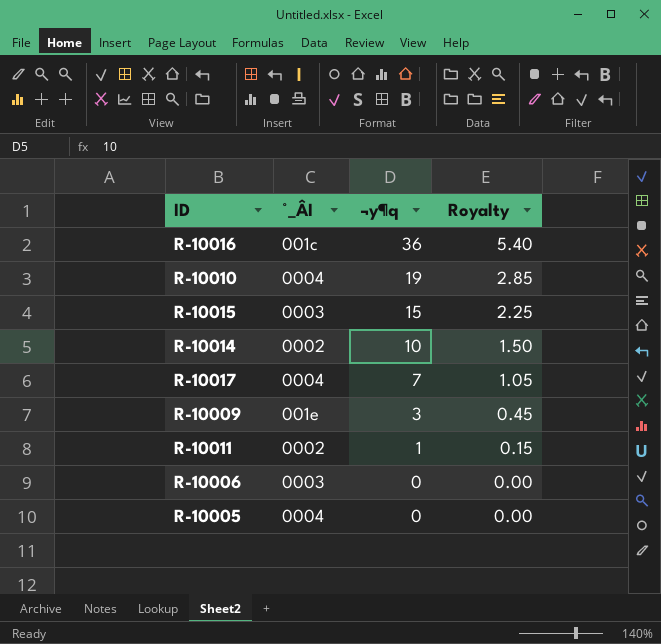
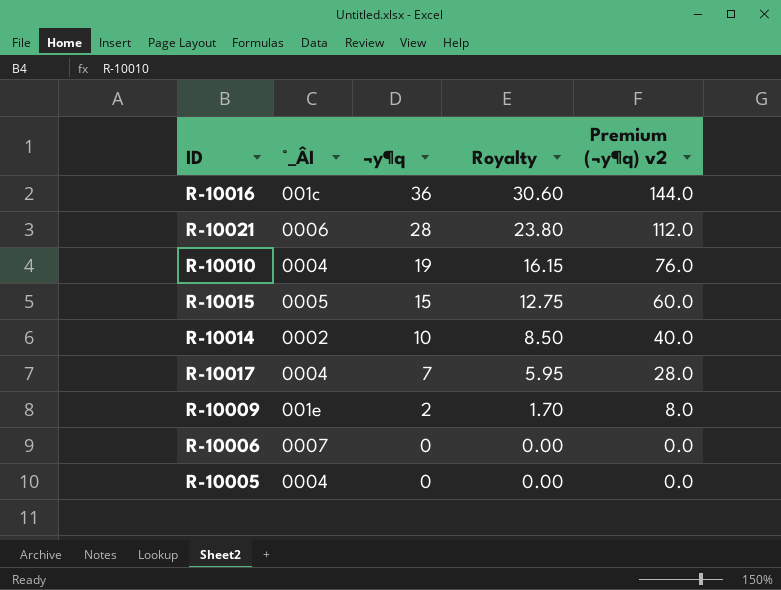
column Royalty | formula: [¬y¶q] * 0.15 -> [¬y¶q] * 0.85
column Premium (¬y¶q) v2 | formula: none -> [¬y¶q] * 4
row R-10011: 0002 | 1 | 0.15 -> none
row R-10021: none -> 0006 | 28 | 23.80 | 112.0
R-10015 | °_ÂI: 0003 -> 0005
R-10009 | ¬y¶q: 3 -> 2
R-10006 | °_ÂI: 0003 -> 0007

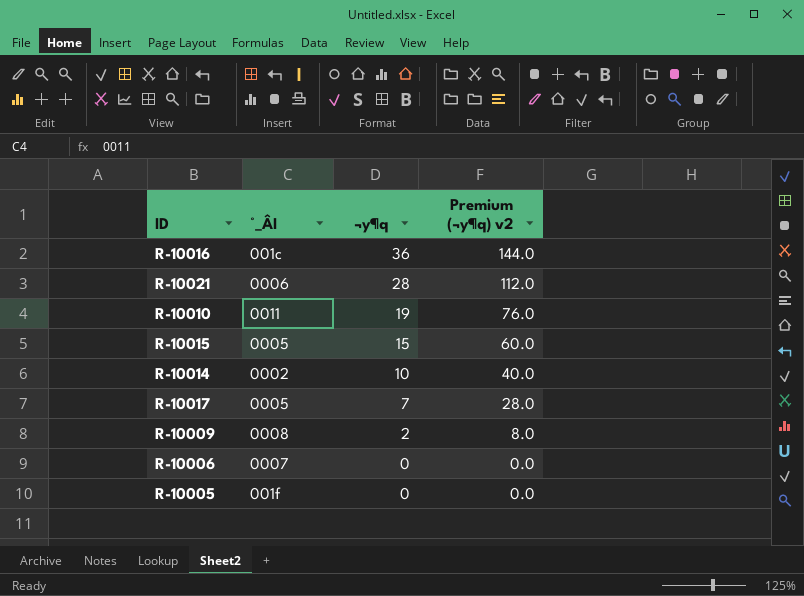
column Royalty | formula: [¬y¶q] * 0.85 -> none
R-10010 | °_ÂI: 0004 -> 0011
R-10017 | °_ÂI: 0004 -> 0005
R-10009 | °_ÂI: 001e -> 0008
R-10005 | °_ÂI: 0004 -> 001f

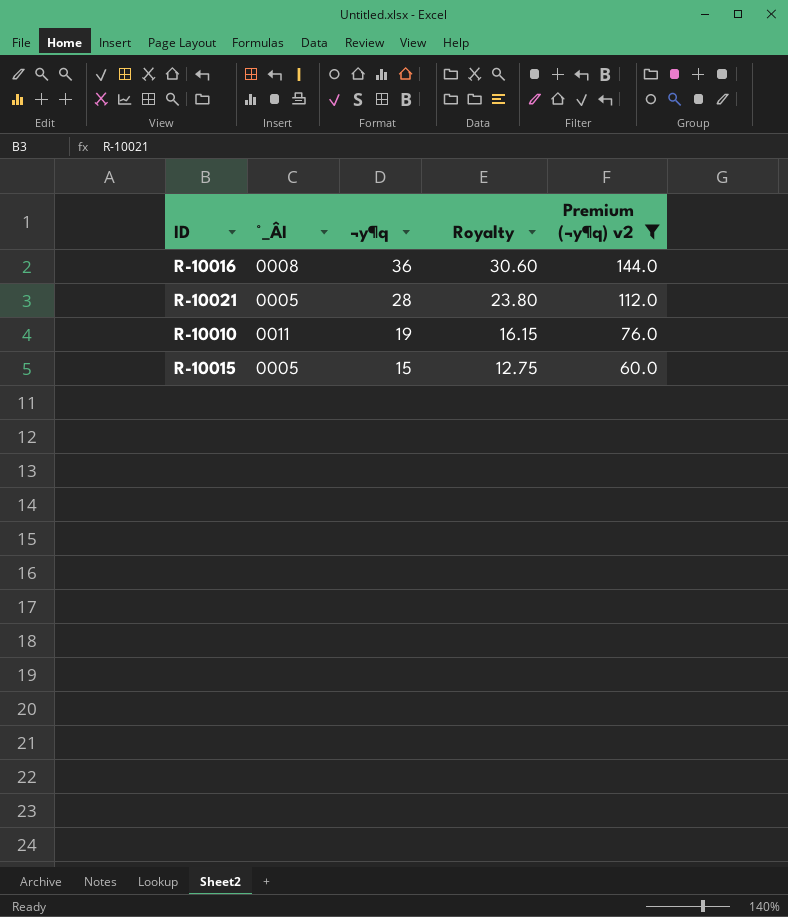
filter: none -> Premium (¬y¶q) v2 >= 60.0
column Royalty | formula: none -> [¬y¶q] * 0.85
R-10016 | °_ÂI: 001c -> 0008
R-10021 | °_ÂI: 0006 -> 0005

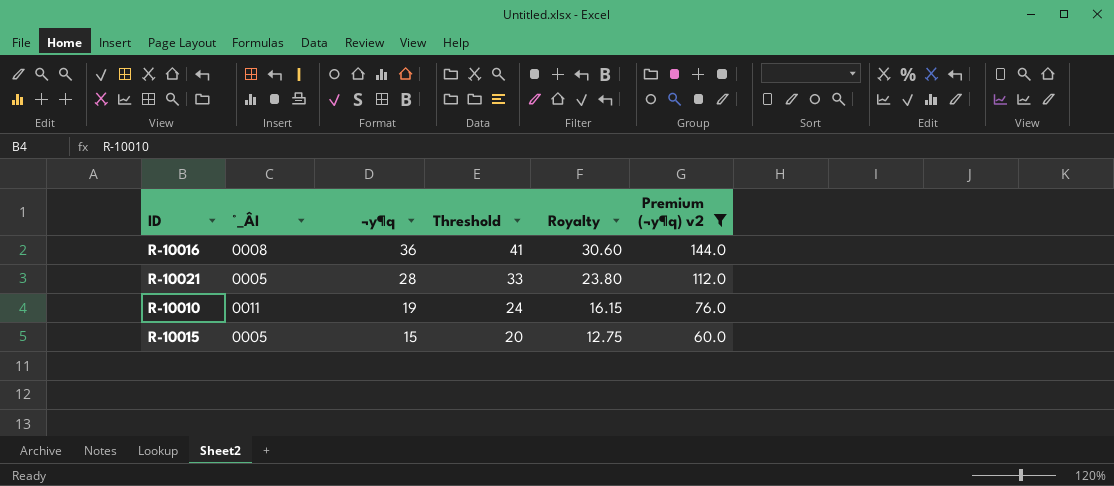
column Threshold | formula: none -> [¬y¶q] + 5

